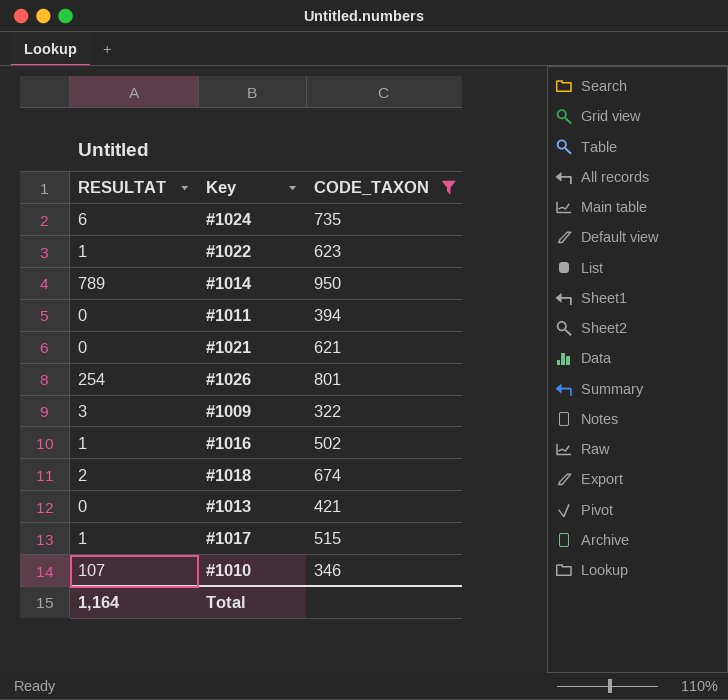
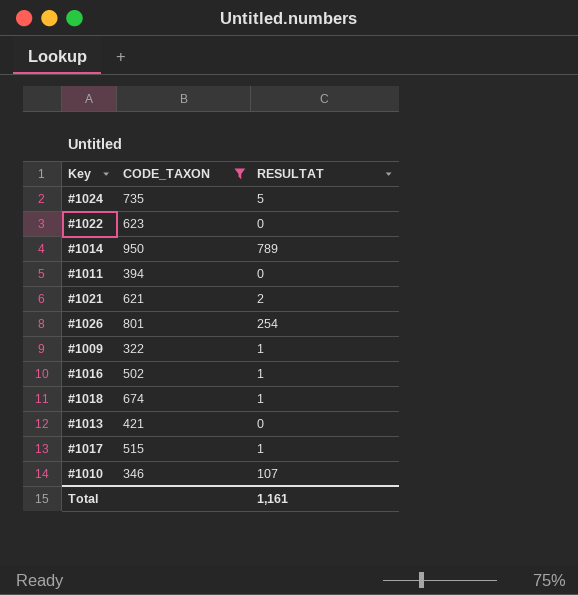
column RESULTAT | position: 1 -> 3
#1024 | RESULTAT: 6 -> 5
#1022 | RESULTAT: 1 -> 0
#1021 | RESULTAT: 0 -> 2
#1009 | RESULTAT: 3 -> 1
#1018 | RESULTAT: 2 -> 1
Total | RESULTAT: 1,164 -> 1,161

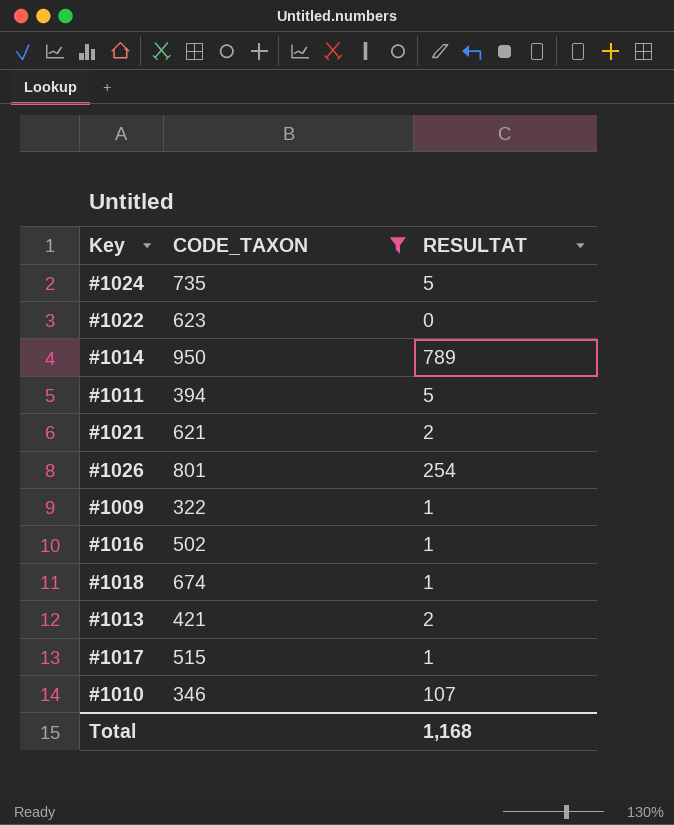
#1011 | RESULTAT: 0 -> 5
#1013 | RESULTAT: 0 -> 2
Total | RESULTAT: 1,161 -> 1,168

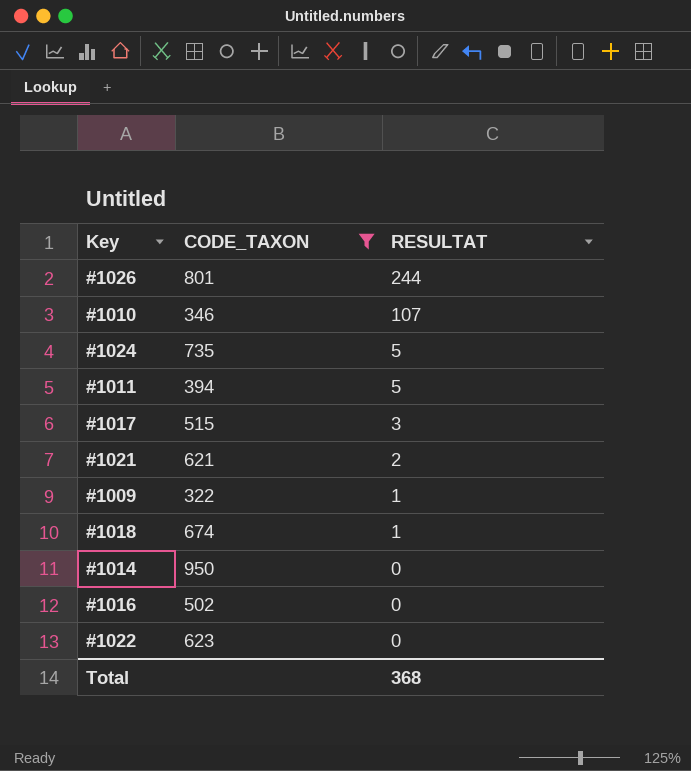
row order: none -> RESULTAT descending
row #1013: 421 | 2 -> none
#1026 | RESULTAT: 254 -> 244
#1017 | RESULTAT: 1 -> 3
#1014 | RESULTAT: 789 -> 0
#1016 | RESULTAT: 1 -> 0
Total | RESULTAT: 1,168 -> 368

